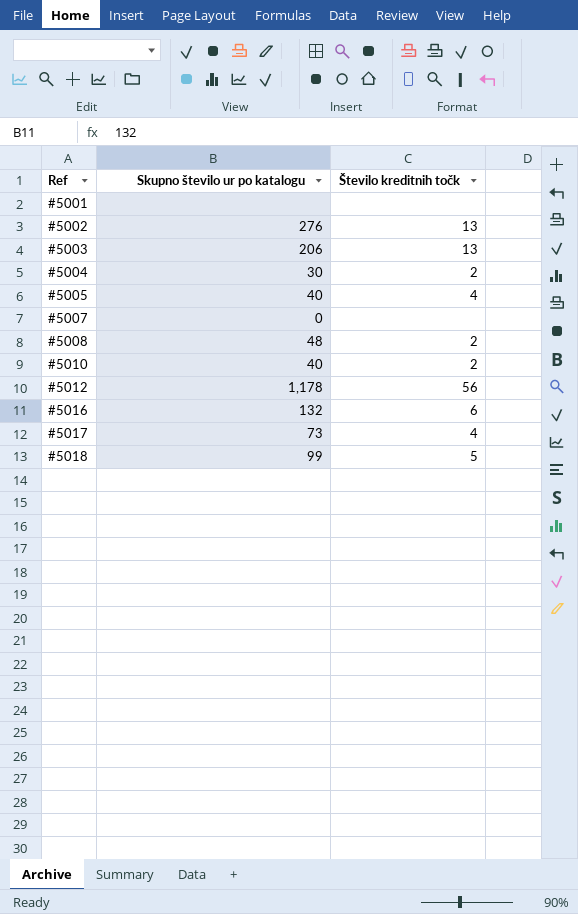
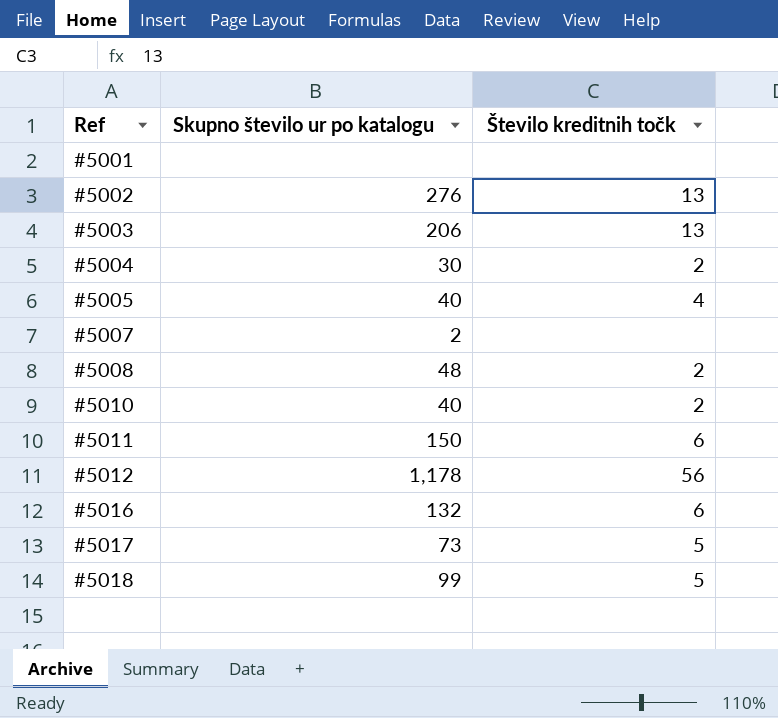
#5007 | Skupno število ur po katalogu: 0 -> 2
row #5011: none -> 150 | 6
#5017 | Število kreditnih točk: 4 -> 5

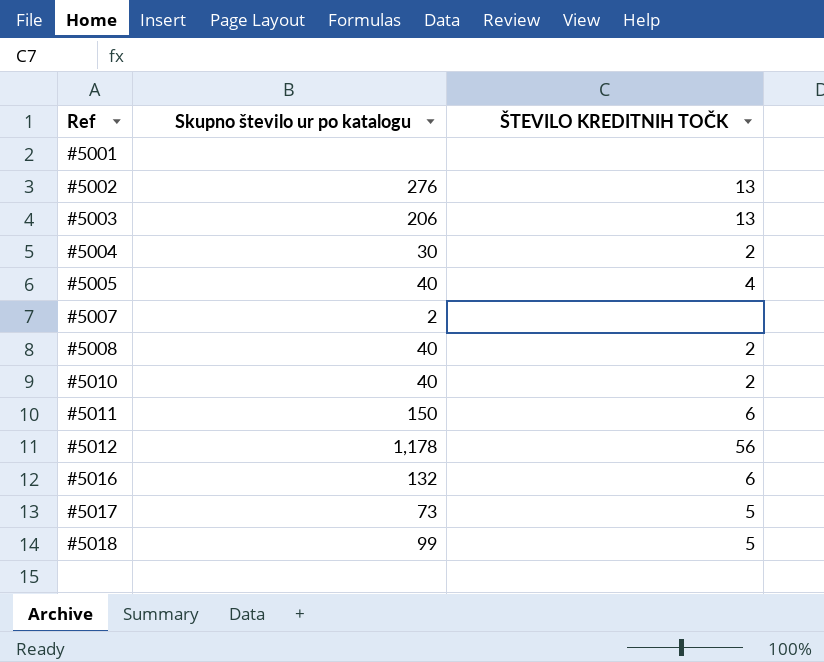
column name: Število kreditnih točk -> ŠTEVILO KREDITNIH TOČK
#5008 | Skupno število ur po katalogu: 48 -> 40

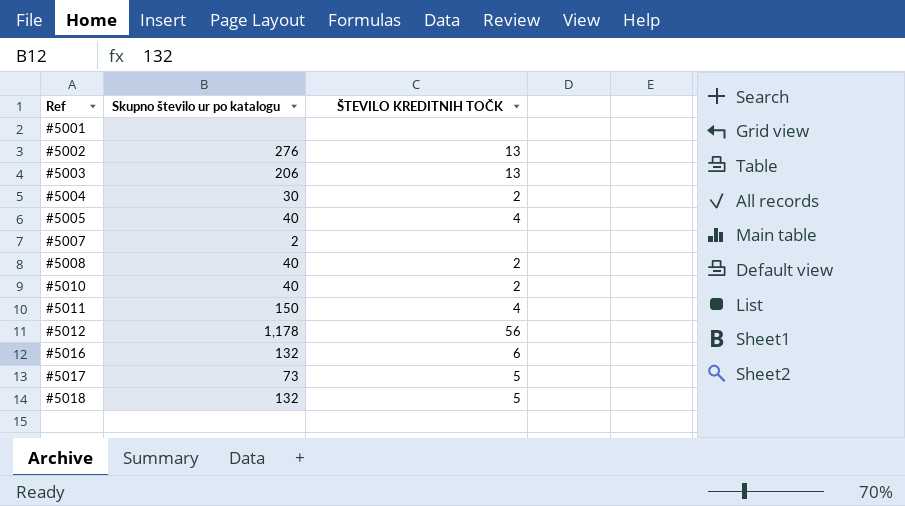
#5011 | ŠTEVILO KREDITNIH TOČK: 6 -> 4
#5018 | Skupno število ur po katalogu: 99 -> 132

